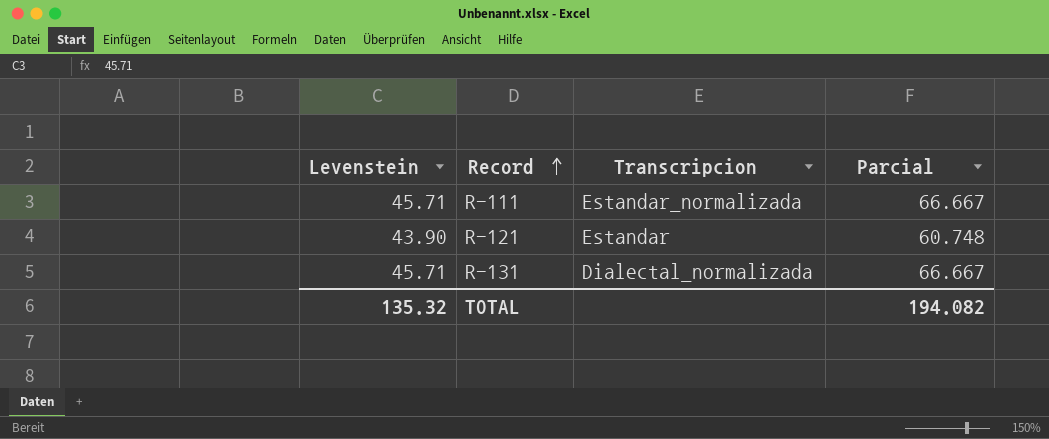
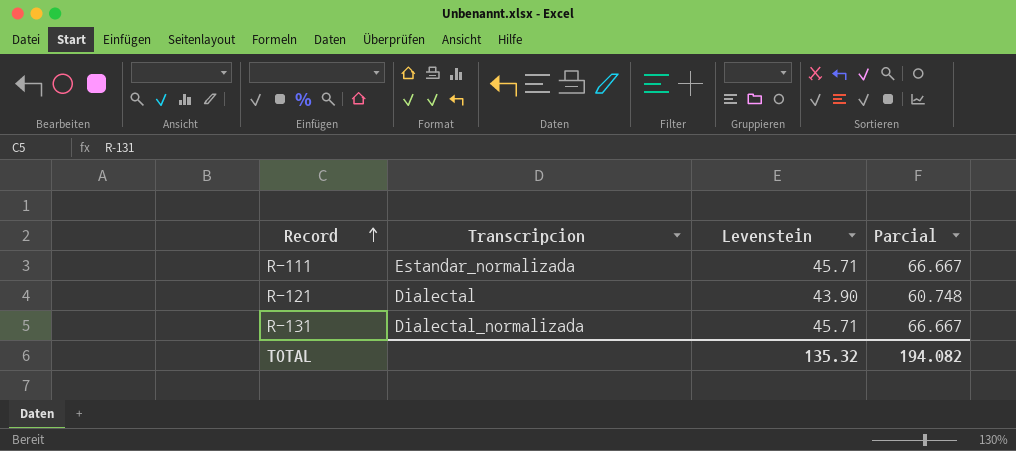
column Levenstein | position: 1 -> 3
R-121 | Transcripcion: Estandar -> Dialectal

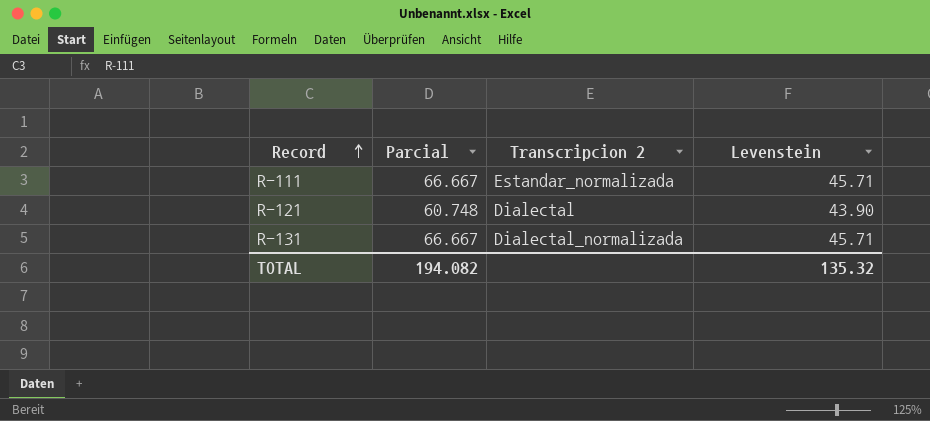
column Parcial | position: 4 -> 2
column name: Transcripcion -> Transcripcion 2

